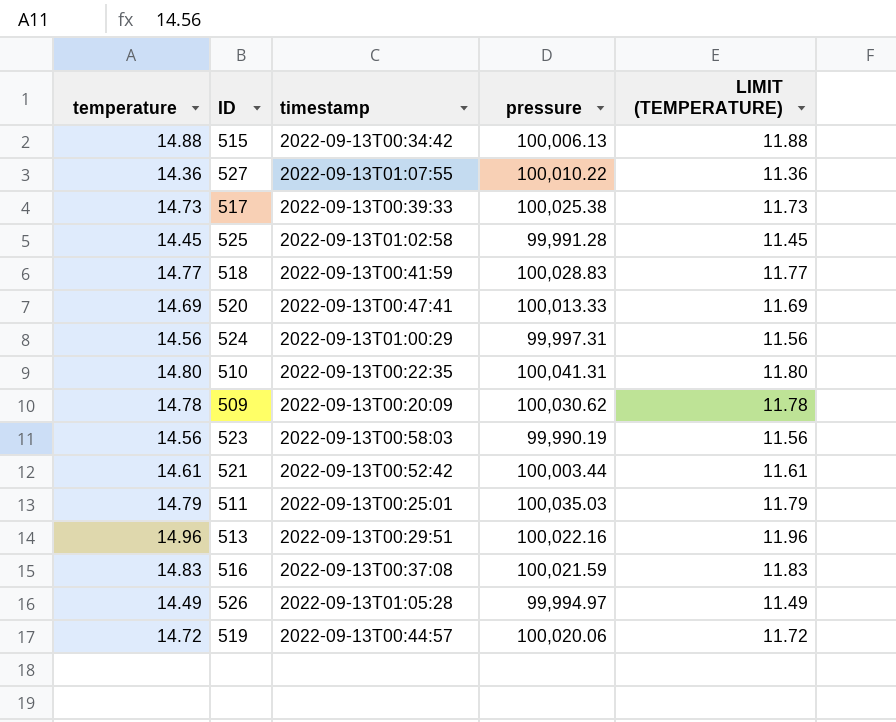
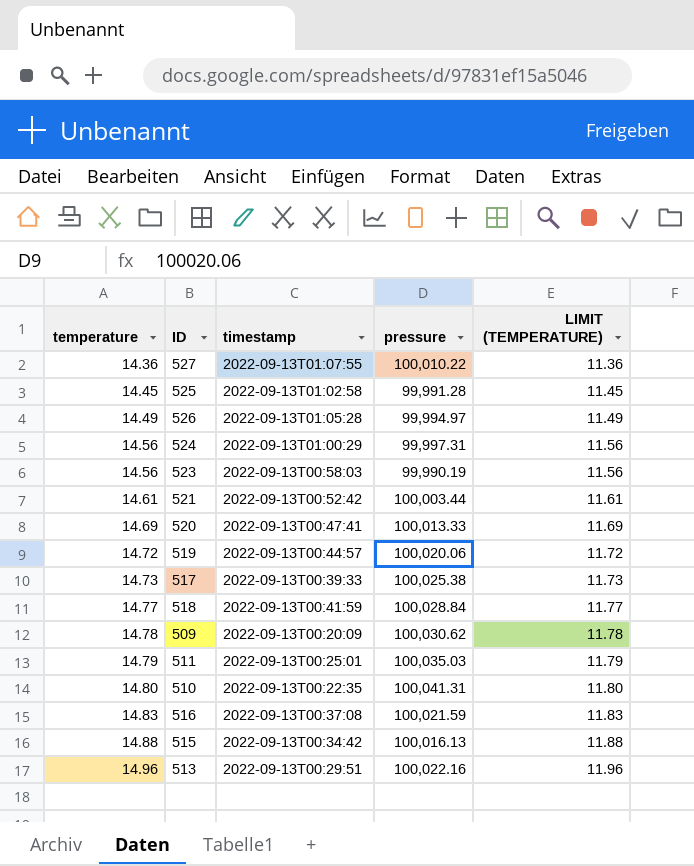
row order: none -> temperature ascending
518 | pressure: 100,028.83 -> 100,028.84
515 | pressure: 100,006.13 -> 100,016.13

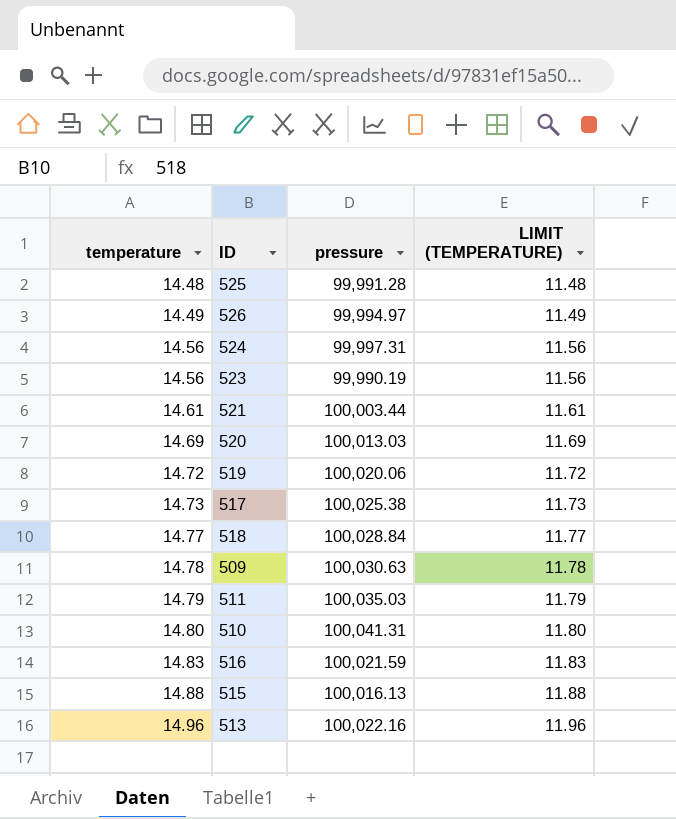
column timestamp | position: 3 -> none
row 527: 14.36 | 2022-09-13T01:07:55 | 100,010.22 | 11.36 -> none
525 | temperature: 14.45 -> 14.48
525 | LIMIT (TEMPERATURE): 11.45 -> 11.48
520 | pressure: 100,013.33 -> 100,013.03
509 | pressure: 100,030.62 -> 100,030.63

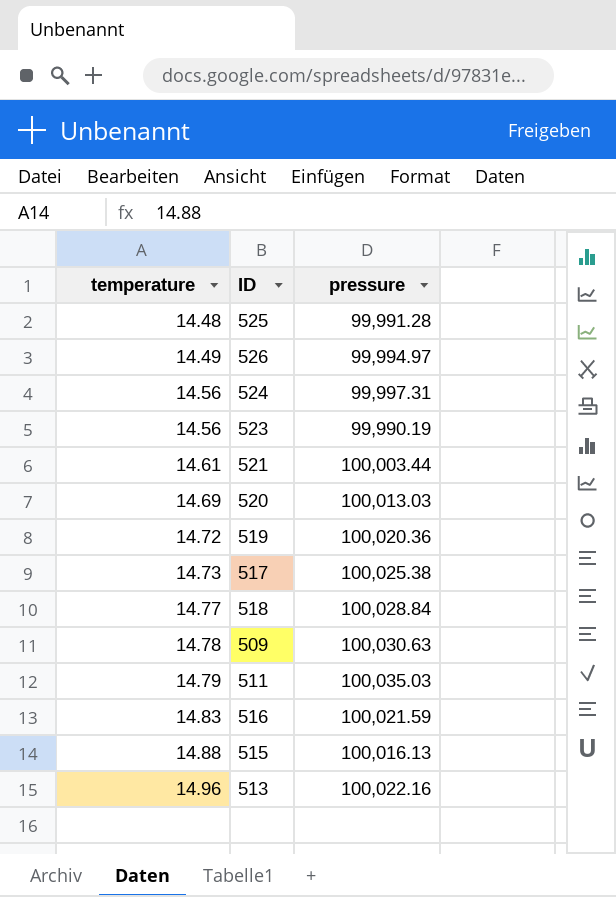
column LIMIT (TEMPERATURE) | formula: [temperature] - 3 -> none
row 510: 14.80 | 100,041.31 | 11.80 -> none
519 | pressure: 100,020.06 -> 100,020.36

